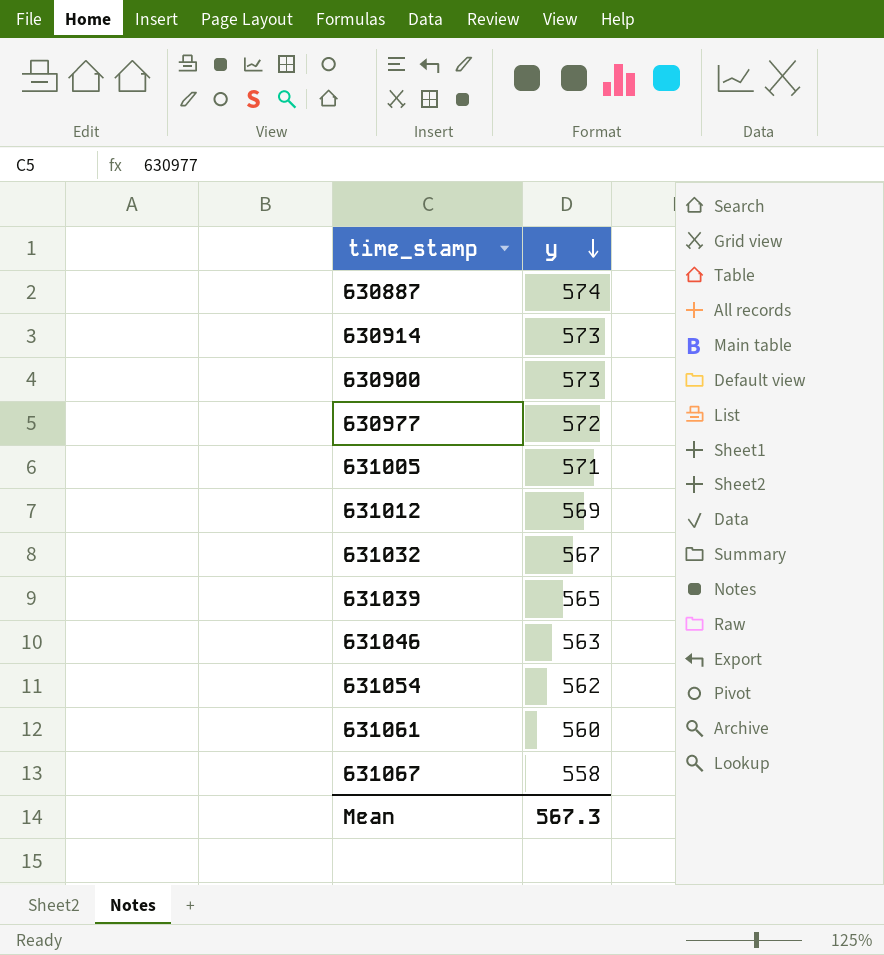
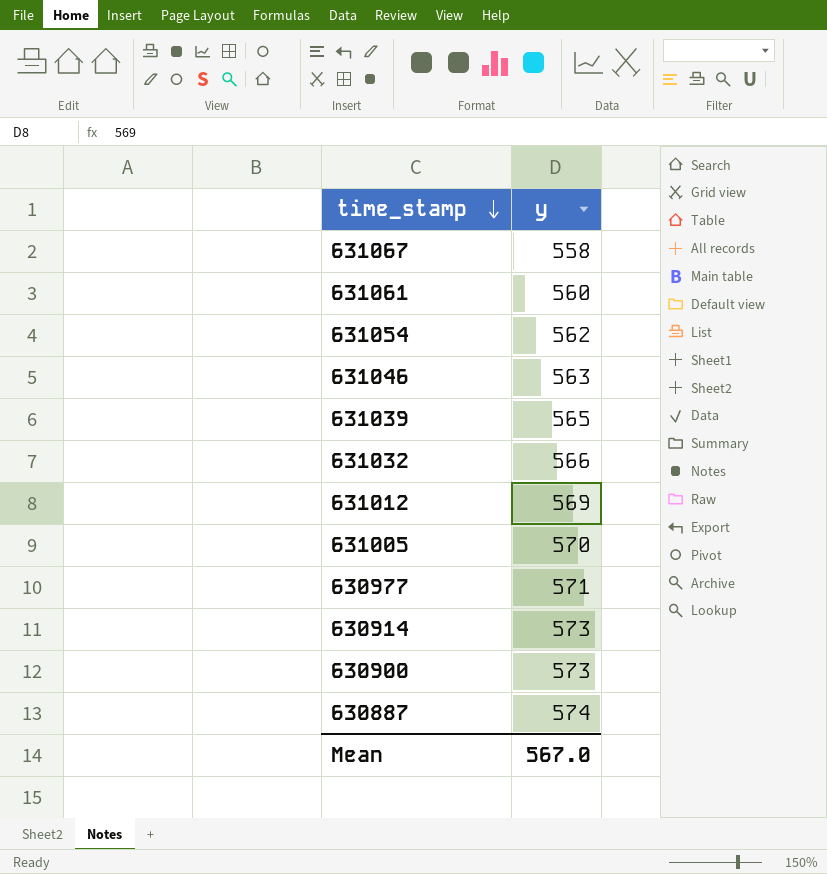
row order: y descending -> time_stamp descending
631032 | y: 567 -> 566
631005 | y: 571 -> 570
630977 | y: 572 -> 571
Mean | y: 567.3 -> 567.0

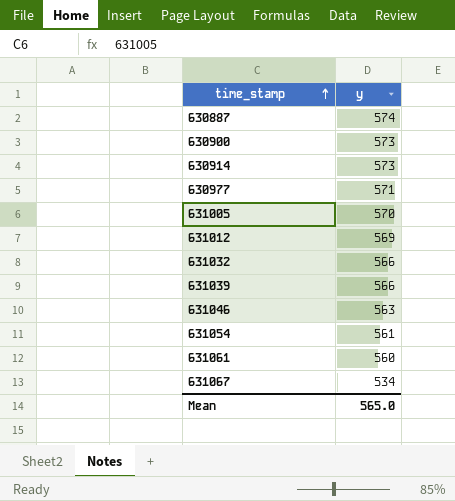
row order: time_stamp descending -> time_stamp ascending
631039 | y: 565 -> 566
631054 | y: 562 -> 561
631067 | y: 558 -> 534
Mean | y: 567.0 -> 565.0

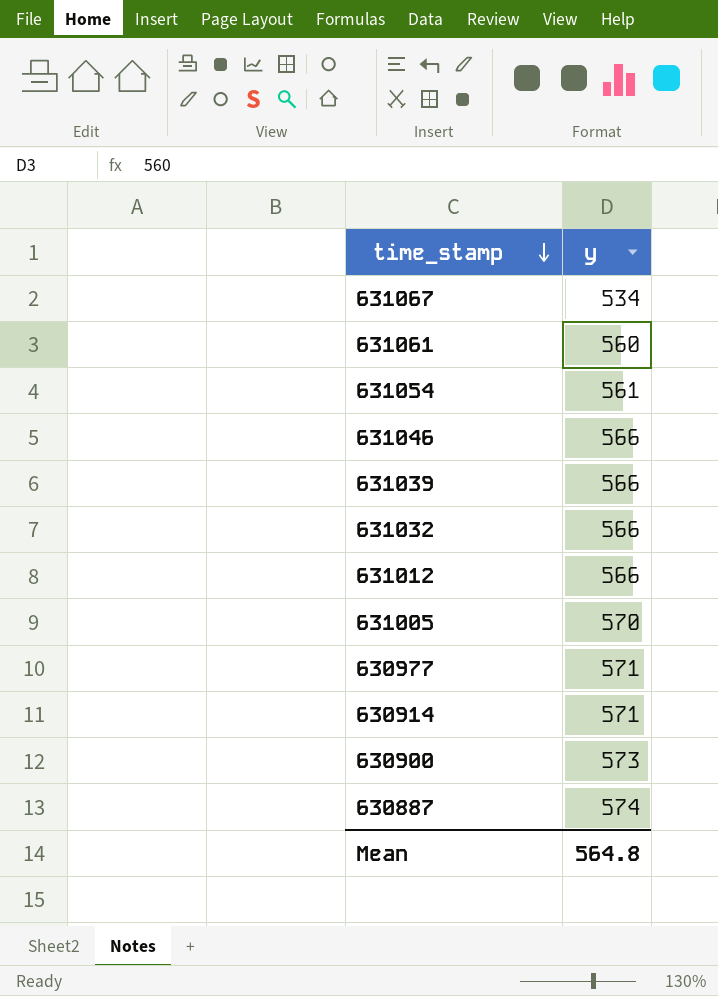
row order: time_stamp ascending -> time_stamp descending
631046 | y: 563 -> 566
631012 | y: 569 -> 566
630914 | y: 573 -> 571
Mean | y: 565.0 -> 564.8

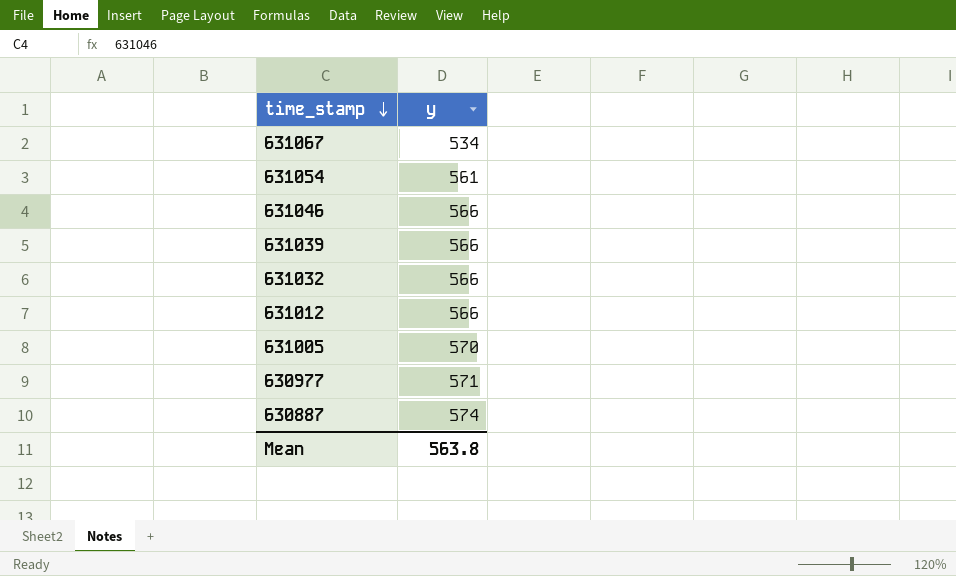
row 631061: 560 -> none
row 630914: 571 -> none
row 630900: 573 -> none
Mean | y: 564.8 -> 563.8

